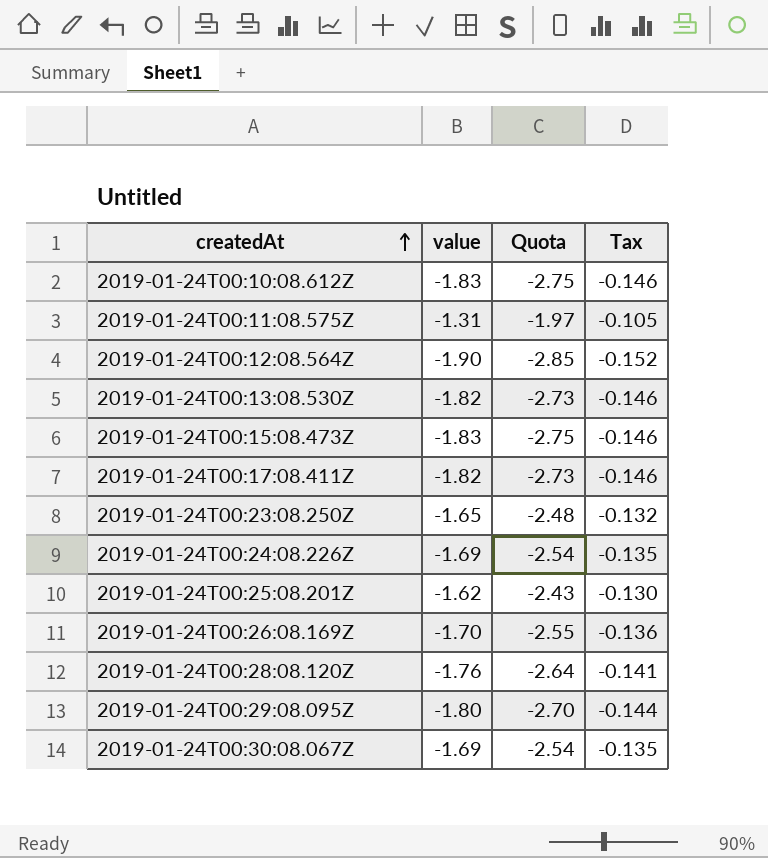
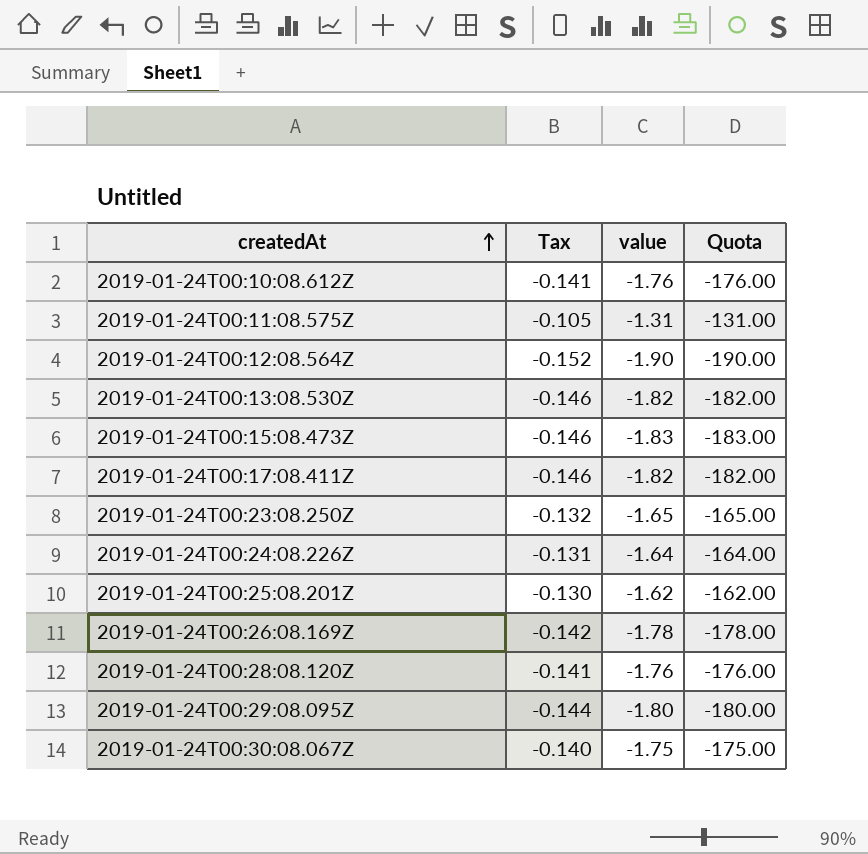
column Tax | position: 4 -> 2
column Quota | formula: [value] * 1.5 -> [value] * 100
2019-01-24T00:10:08.612Z | Tax: -0.146 -> -0.141
2019-01-24T00:10:08.612Z | value: -1.83 -> -1.76
2019-01-24T00:24:08.226Z | Tax: -0.135 -> -0.131
2019-01-24T00:24:08.226Z | value: -1.69 -> -1.64
2019-01-24T00:26:08.169Z | Tax: -0.136 -> -0.142
2019-01-24T00:26:08.169Z | value: -1.70 -> -1.78
2019-01-24T00:30:08.067Z | Tax: -0.135 -> -0.140
2019-01-24T00:30:08.067Z | value: -1.69 -> -1.75

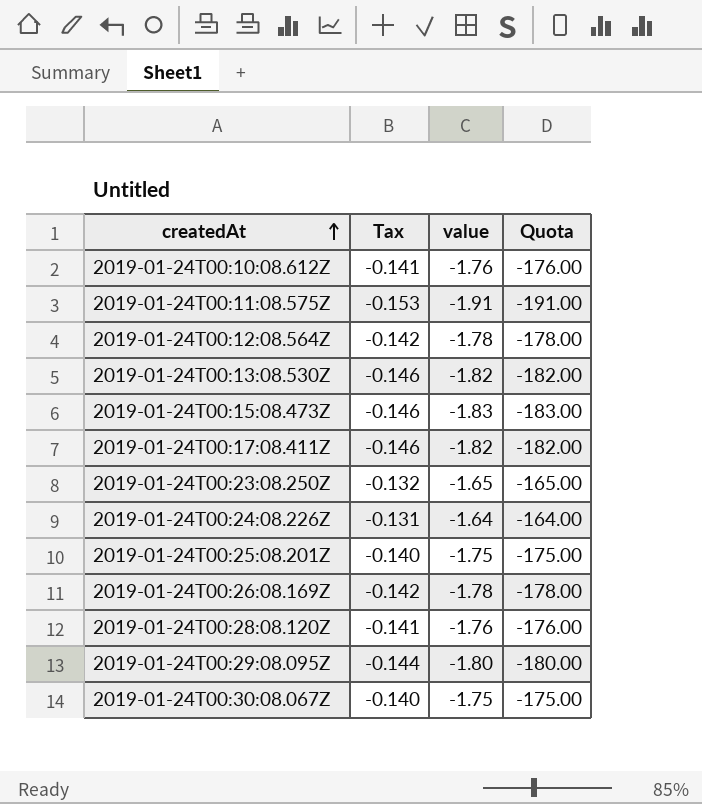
2019-01-24T00:11:08.575Z | Tax: -0.105 -> -0.153
2019-01-24T00:11:08.575Z | value: -1.31 -> -1.91
2019-01-24T00:11:08.575Z | Quota: -131.00 -> -191.00
2019-01-24T00:12:08.564Z | Tax: -0.152 -> -0.142
2019-01-24T00:12:08.564Z | value: -1.90 -> -1.78
2019-01-24T00:12:08.564Z | Quota: -190.00 -> -178.00
2019-01-24T00:25:08.201Z | Tax: -0.130 -> -0.140
2019-01-24T00:25:08.201Z | value: -1.62 -> -1.75
2019-01-24T00:25:08.201Z | Quota: -162.00 -> -175.00

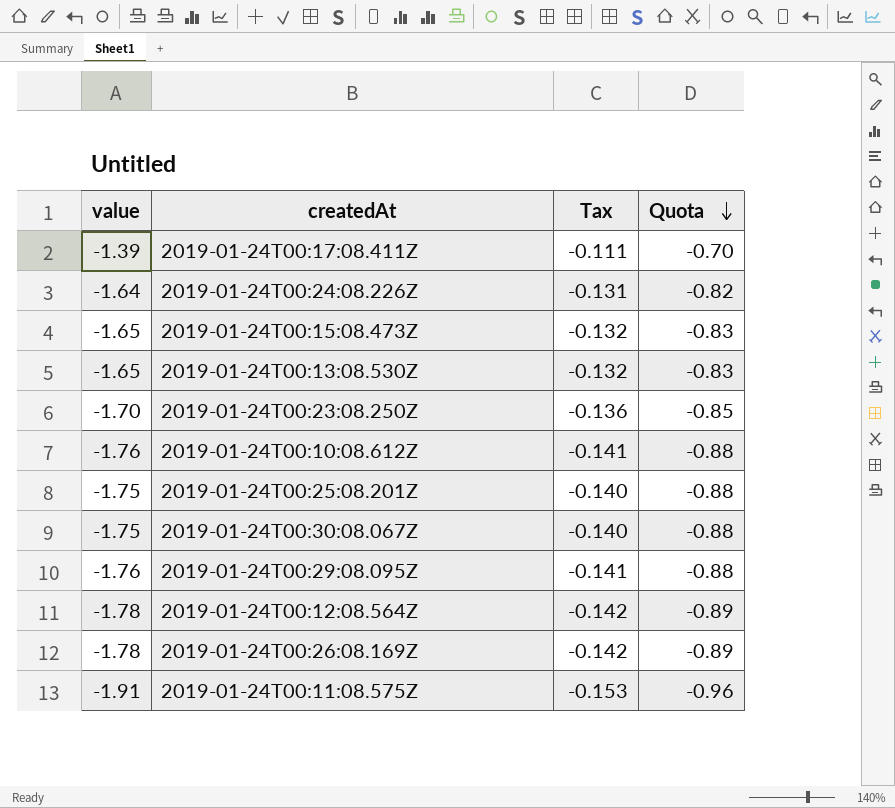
row order: createdAt ascending -> Quota descending
column value | position: 3 -> 1
column Quota | formula: [value] * 100 -> [value] * 0.5
row 2019-01-24T00:28:08.120Z: -0.141 | -1.76 | -176.00 -> none
2019-01-24T00:17:08.411Z | value: -1.82 -> -1.39
2019-01-24T00:17:08.411Z | Tax: -0.146 -> -0.111
2019-01-24T00:15:08.473Z | value: -1.83 -> -1.65
2019-01-24T00:15:08.473Z | Tax: -0.146 -> -0.132
2019-01-24T00:13:08.530Z | value: -1.82 -> -1.65
2019-01-24T00:13:08.530Z | Tax: -0.146 -> -0.132
2019-01-24T00:23:08.250Z | value: -1.65 -> -1.70
2019-01-24T00:23:08.250Z | Tax: -0.132 -> -0.136
2019-01-24T00:29:08.095Z | value: -1.80 -> -1.76
2019-01-24T00:29:08.095Z | Tax: -0.144 -> -0.141

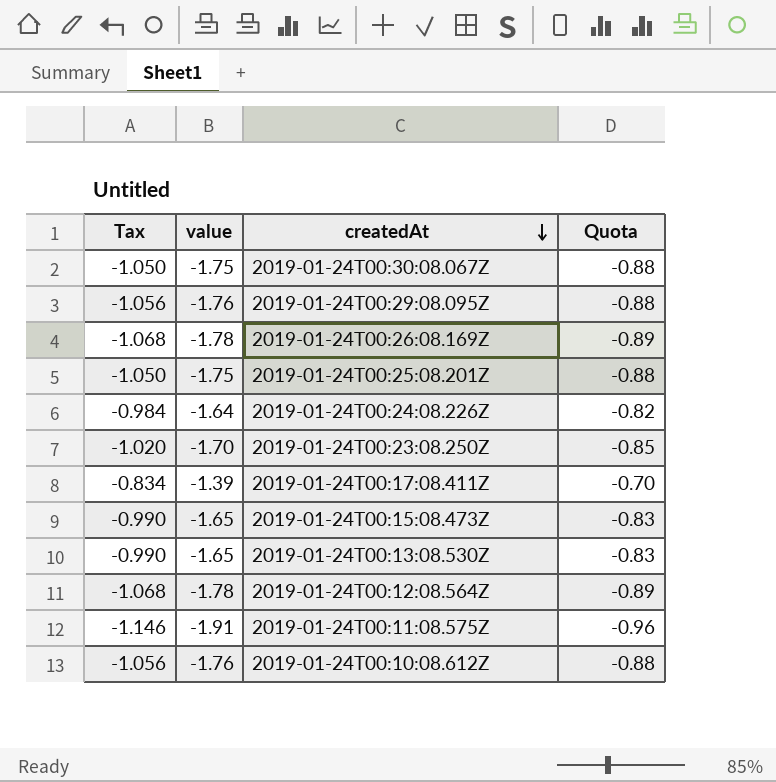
row order: Quota descending -> createdAt descending
column Tax | formula: [value] * 0.08 -> [value] * 0.6
column Tax | position: 3 -> 1

